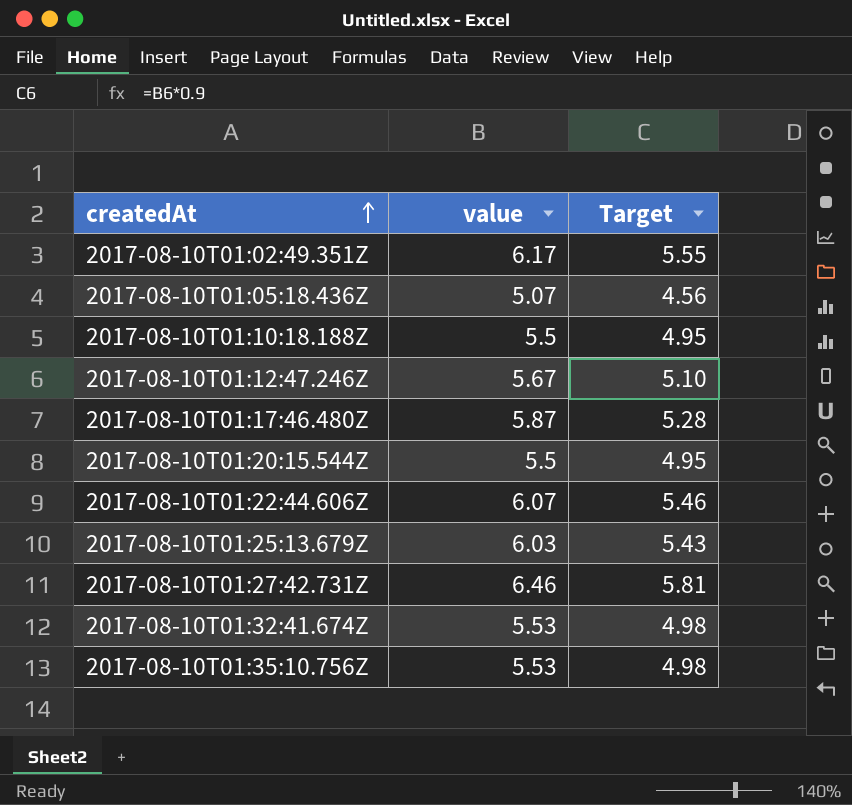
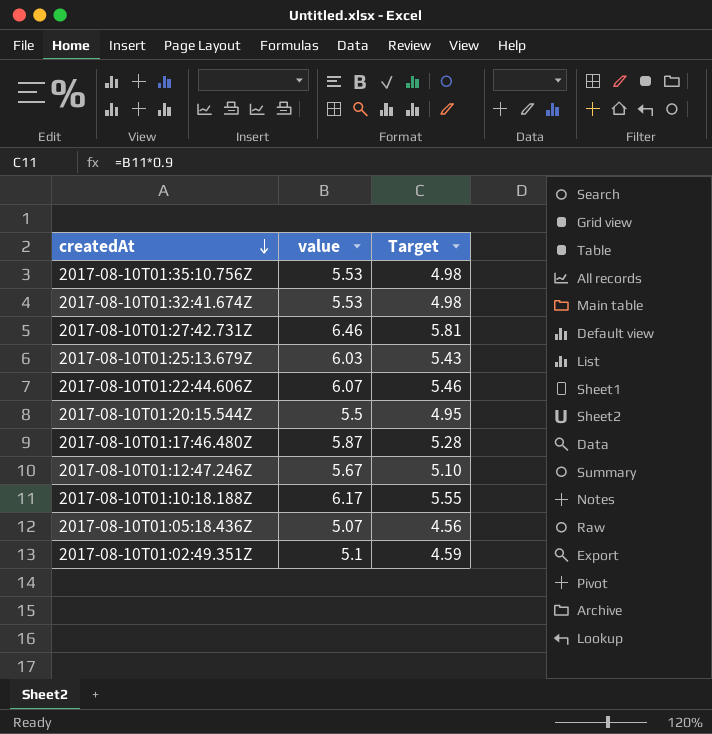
row order: createdAt ascending -> createdAt descending
2017-08-10T01:10:18.188Z | value: 5.5 -> 6.17
2017-08-10T01:10:18.188Z | Target: 4.95 -> 5.55
2017-08-10T01:02:49.351Z | value: 6.17 -> 5.1
2017-08-10T01:02:49.351Z | Target: 5.55 -> 4.59

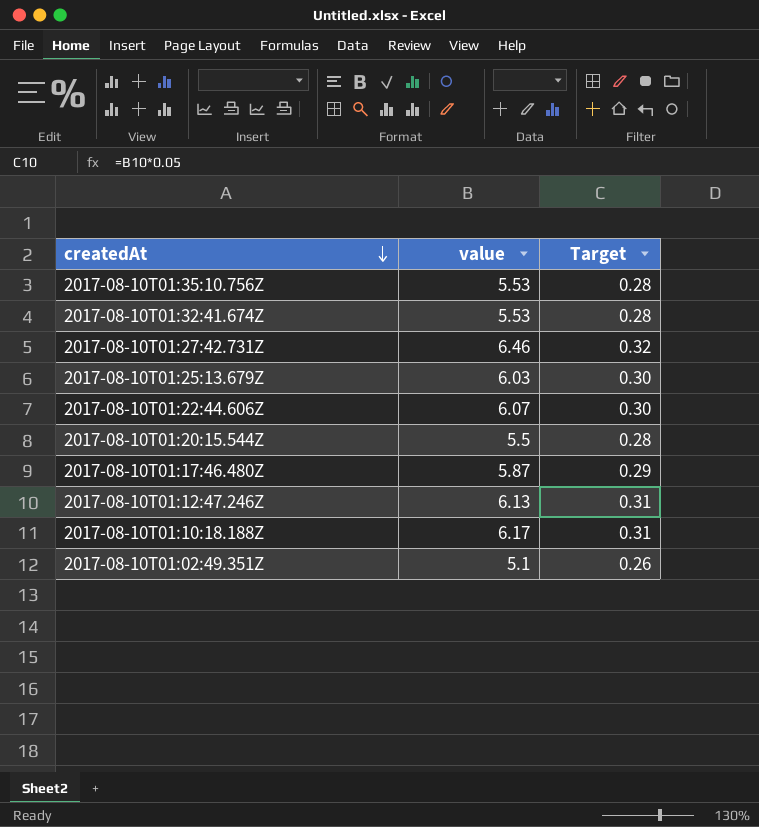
column Target | formula: [value] * 0.9 -> [value] * 0.05
row 2017-08-10T01:05:18.436Z: 5.07 | 4.56 -> none
2017-08-10T01:12:47.246Z | value: 5.67 -> 6.13

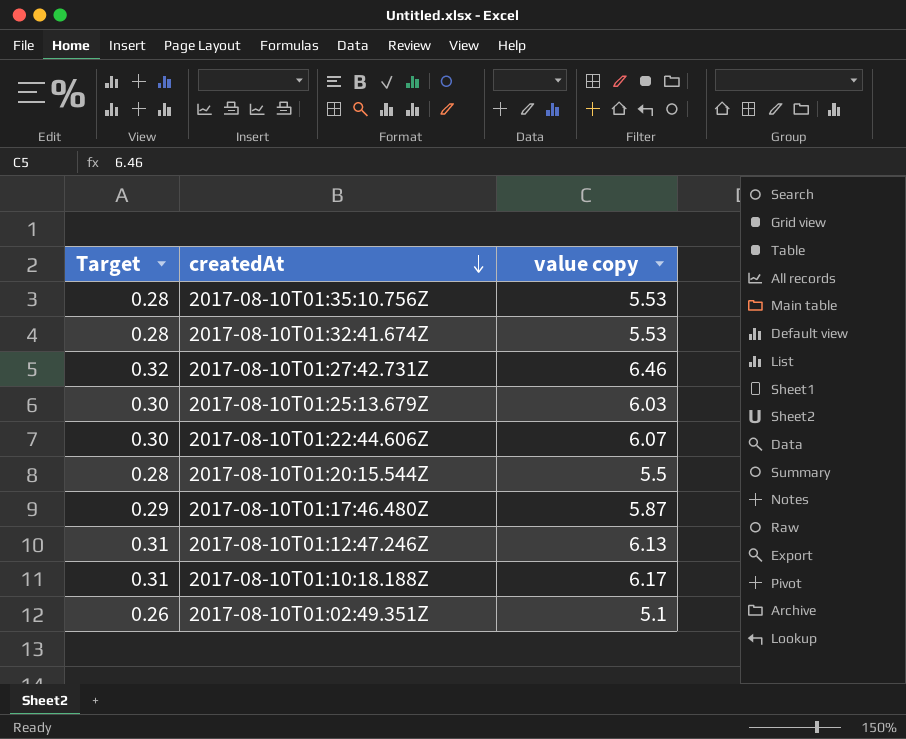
column Target | position: 3 -> 1
column name: value -> value copy

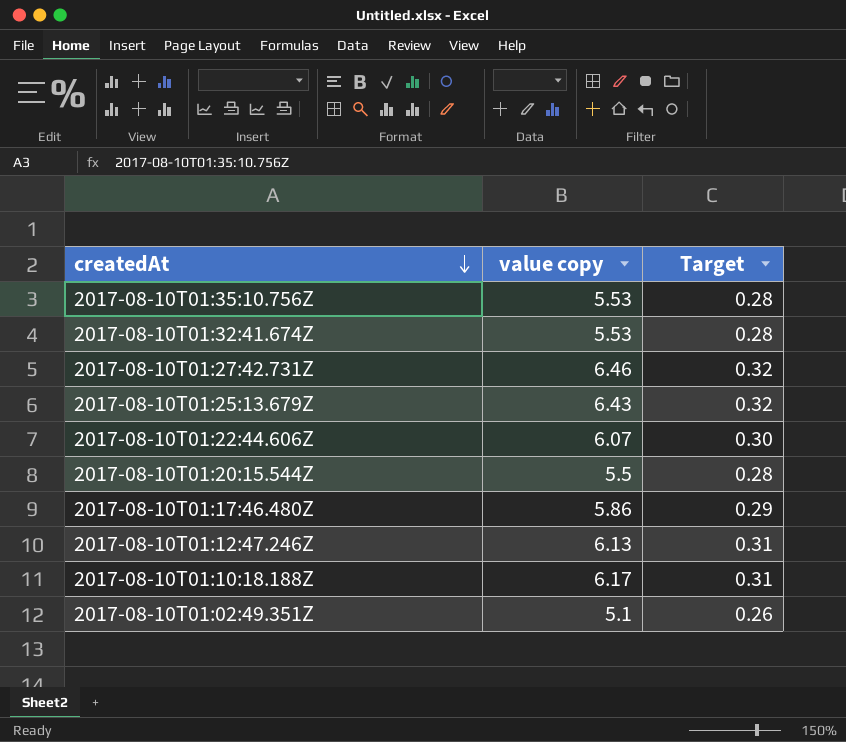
column Target | position: 1 -> 3
2017-08-10T01:25:13.679Z | value copy: 6.03 -> 6.43
2017-08-10T01:25:13.679Z | Target: 0.30 -> 0.32
2017-08-10T01:17:46.480Z | value copy: 5.87 -> 5.86

